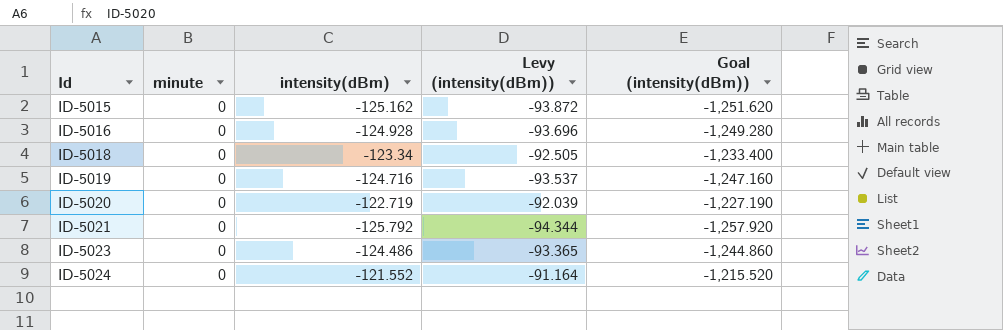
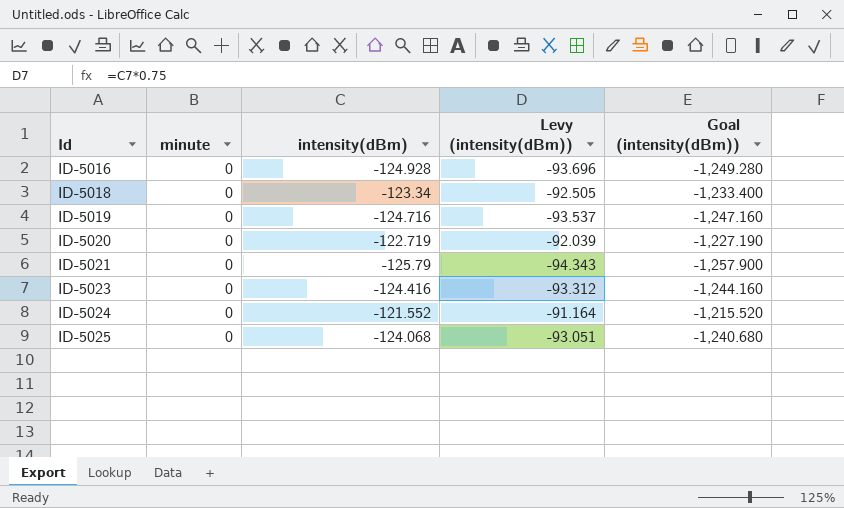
row ID-5015: 0 | -125.162 | -93.872 | -1,251.620 -> none
ID-5021 | intensity(dBm): -125.792 -> -125.79
ID-5021 | Levy (intensity(dBm)): -94.344 -> -94.343
ID-5021 | Goal (intensity(dBm)): -1,257.920 -> -1,257.900
ID-5023 | intensity(dBm): -124.486 -> -124.416
ID-5023 | Levy (intensity(dBm)): -93.365 -> -93.312
ID-5023 | Goal (intensity(dBm)): -1,244.860 -> -1,244.160
row ID-5025: none -> 0 | -124.068 | -93.051 | -1,240.680

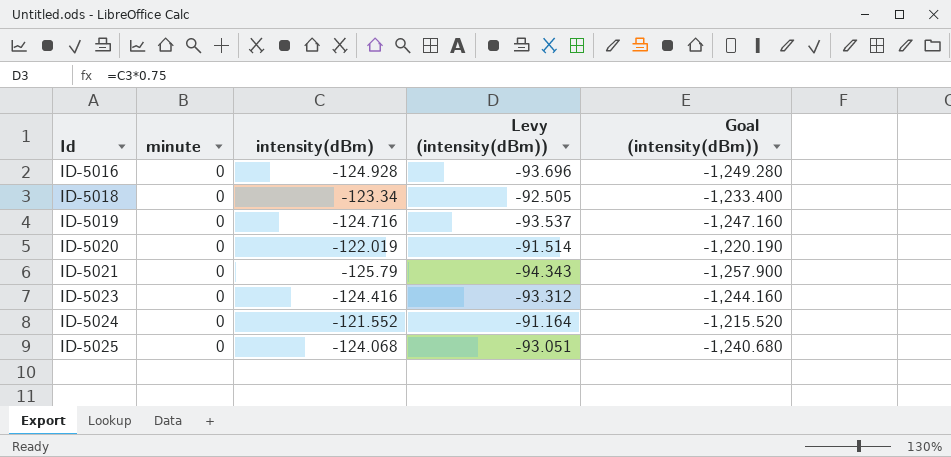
ID-5020 | intensity(dBm): -122.719 -> -122.019
ID-5020 | Levy (intensity(dBm)): -92.039 -> -91.514
ID-5020 | Goal (intensity(dBm)): -1,227.190 -> -1,220.190

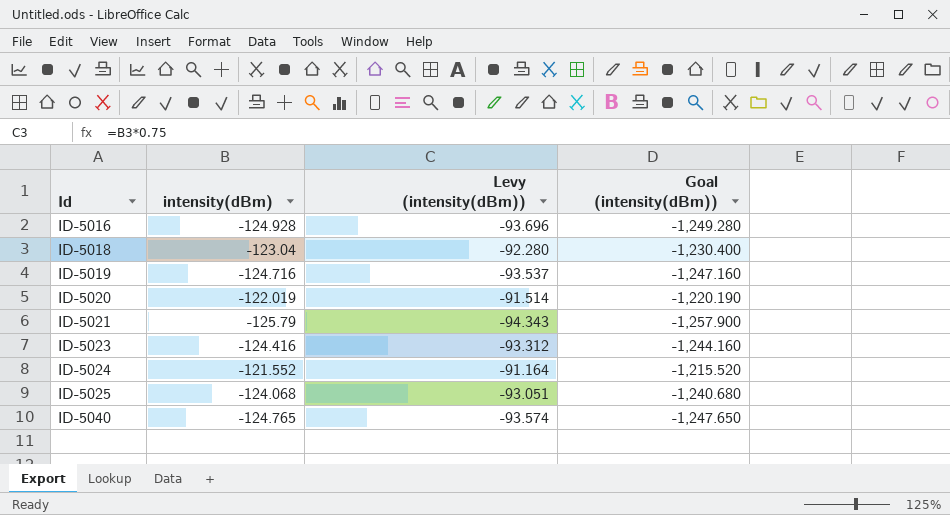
column minute | position: 2 -> none
ID-5018 | intensity(dBm): -123.34 -> -123.04
ID-5018 | Levy (intensity(dBm)): -92.505 -> -92.280
ID-5018 | Goal (intensity(dBm)): -1,233.400 -> -1,230.400
row ID-5040: none -> -124.765 | -93.574 | -1,247.650

